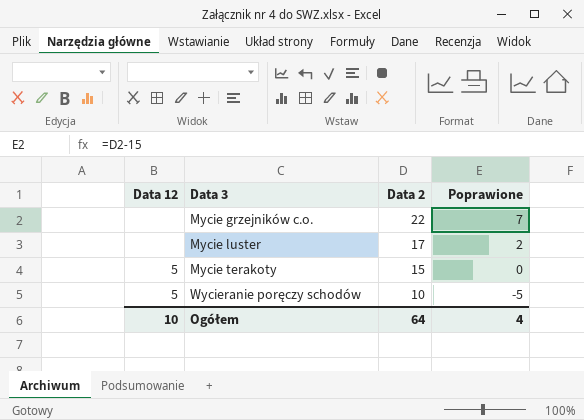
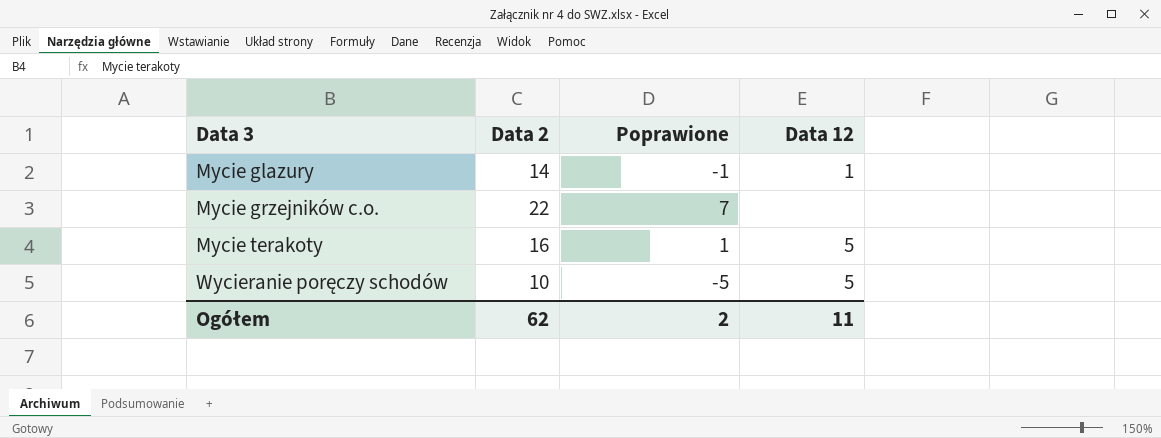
column Data 12 | position: 1 -> 4
row Mycie luster: none | 17 | 2 -> none
row Mycie glazury: none -> 14 | -1 | 1
Mycie terakoty | Data 2: 15 -> 16
Mycie terakoty | Poprawione: 0 -> 1
Ogółem | Data 2: 64 -> 62
Ogółem | Poprawione: 4 -> 2
Ogółem | Data 12: 10 -> 11

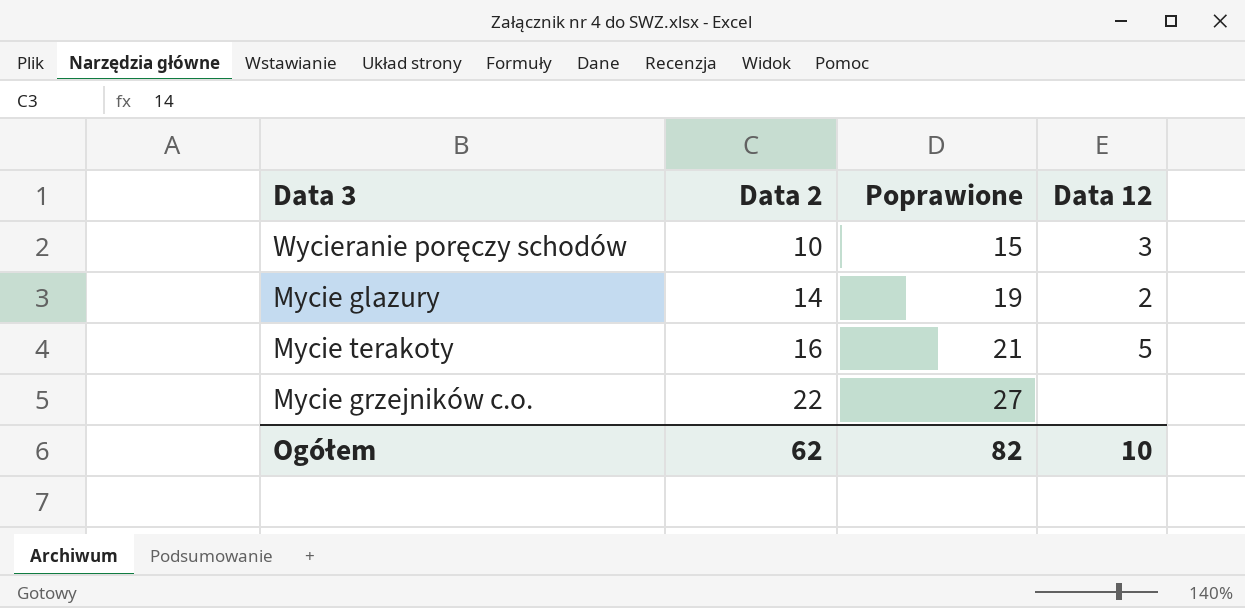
row order: Data 3 ascending -> Data 2 ascending
column Poprawione | formula: [Data 2] - 15 -> [Data 2] + 5
Wycieranie poręczy schodów | Data 12: 5 -> 3
Mycie glazury | Data 12: 1 -> 2
Ogółem | Poprawione: 2 -> 82
Ogółem | Data 12: 11 -> 10

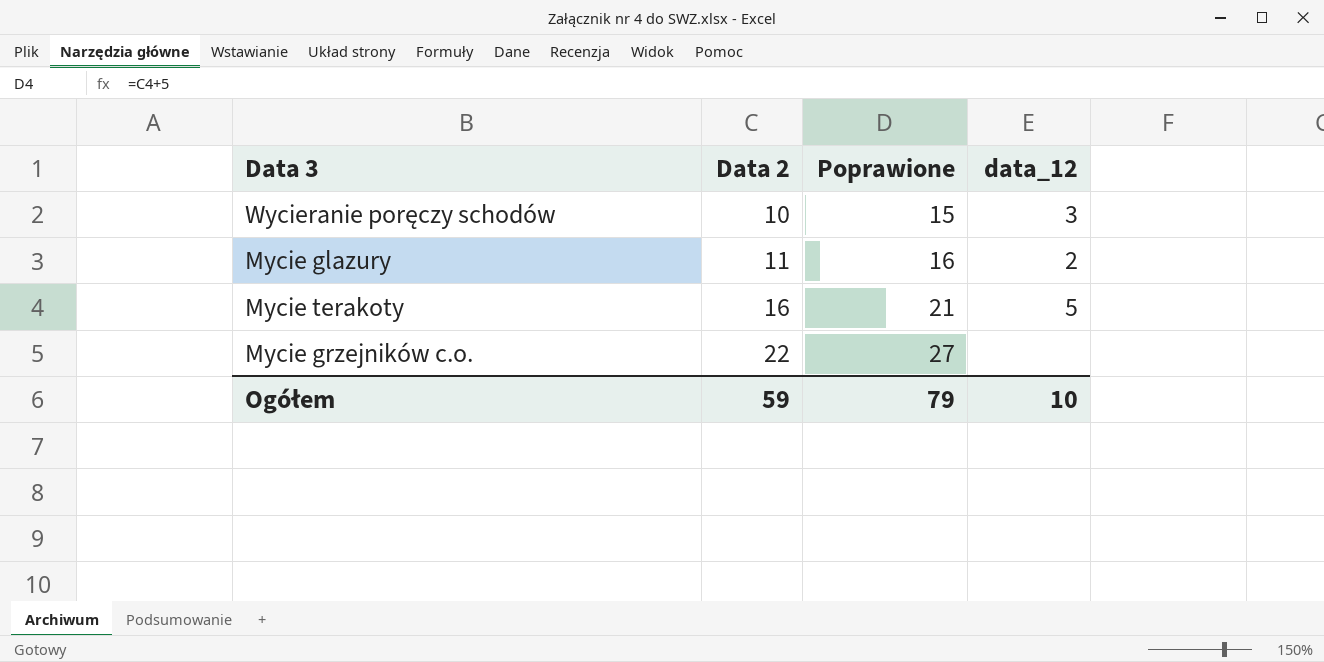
column name: Data 12 -> data_12
Mycie glazury | Data 2: 14 -> 11
Mycie glazury | Poprawione: 19 -> 16
Ogółem | Data 2: 62 -> 59
Ogółem | Poprawione: 82 -> 79

